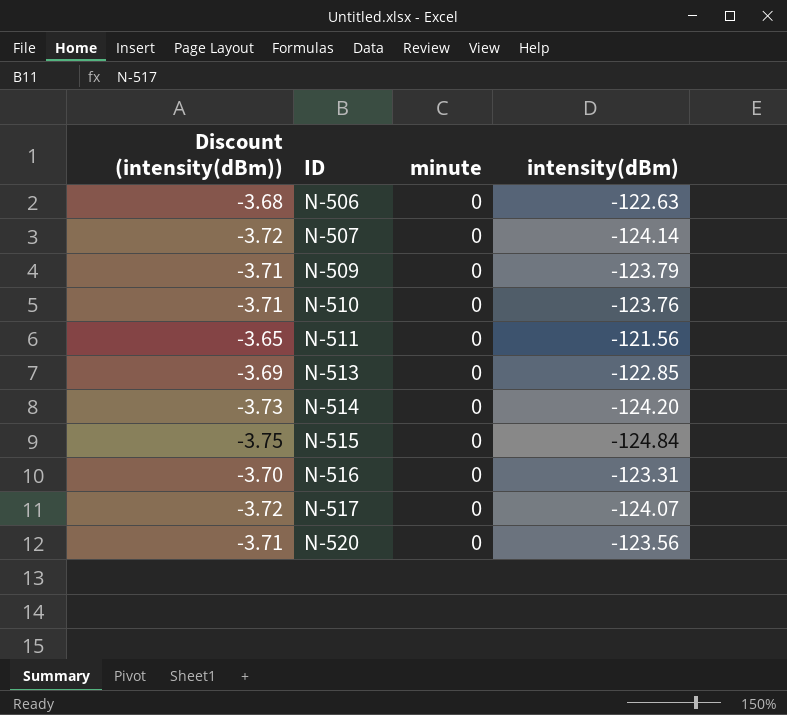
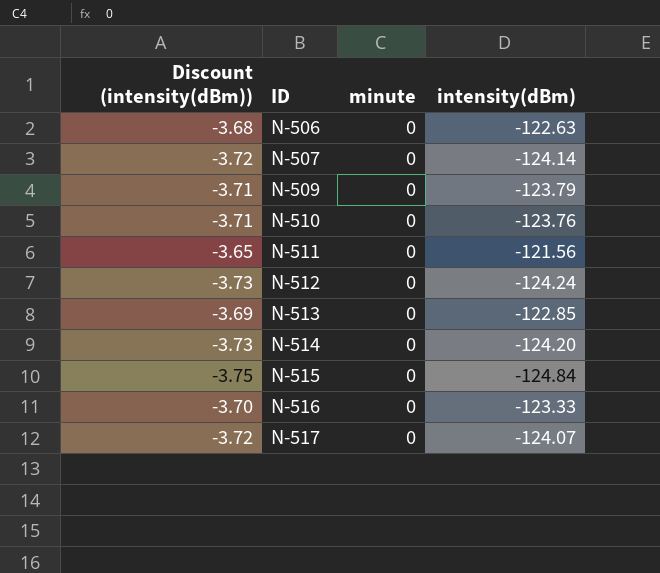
row N-520: -3.71 | 0 | -123.56 -> none
row N-512: none -> -3.73 | 0 | -124.24
N-516 | intensity(dBm): -123.31 -> -123.33

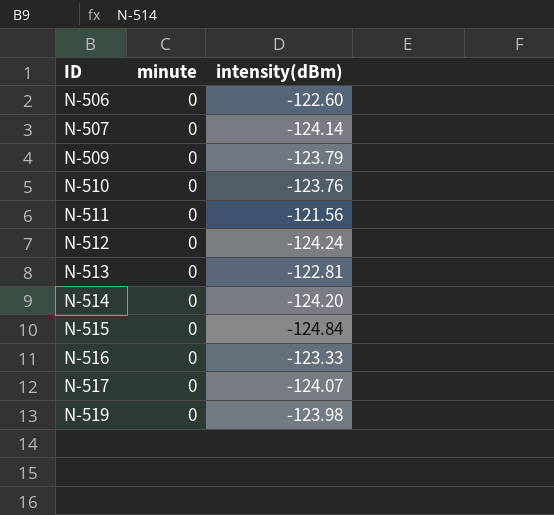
column Discount (intensity(dBm)) | formula: [intensity(dBm)] * 0.03 -> none
N-506 | intensity(dBm): -122.63 -> -122.60
N-513 | intensity(dBm): -122.85 -> -122.81
row N-519: none -> 0 | -123.98

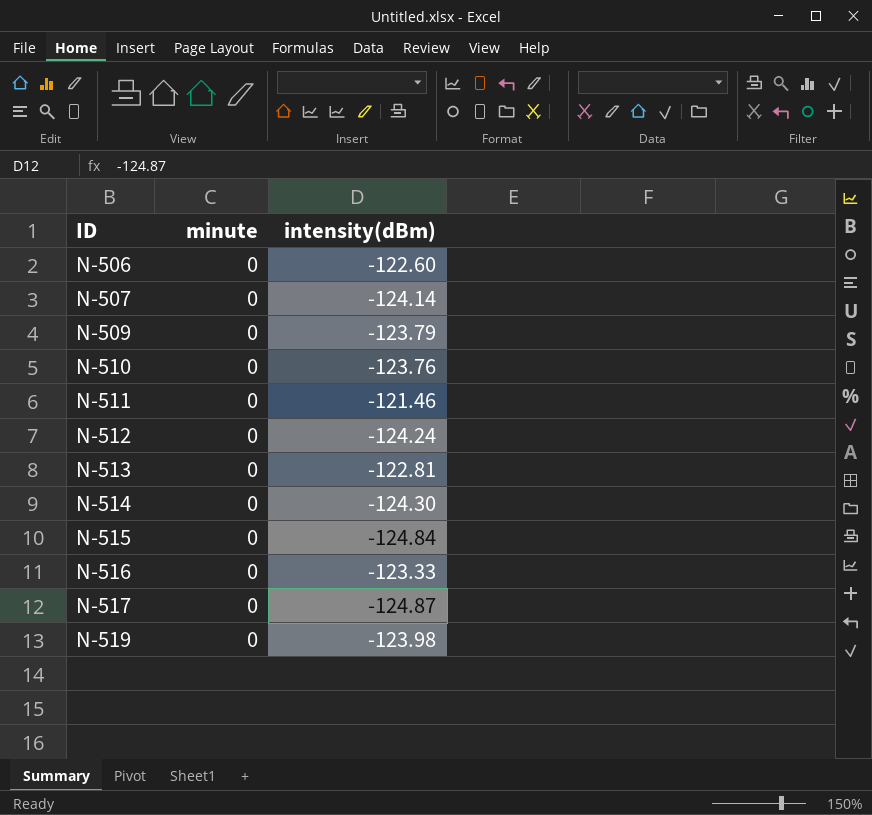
N-511 | intensity(dBm): -121.56 -> -121.46
N-514 | intensity(dBm): -124.20 -> -124.30
N-517 | intensity(dBm): -124.07 -> -124.87

